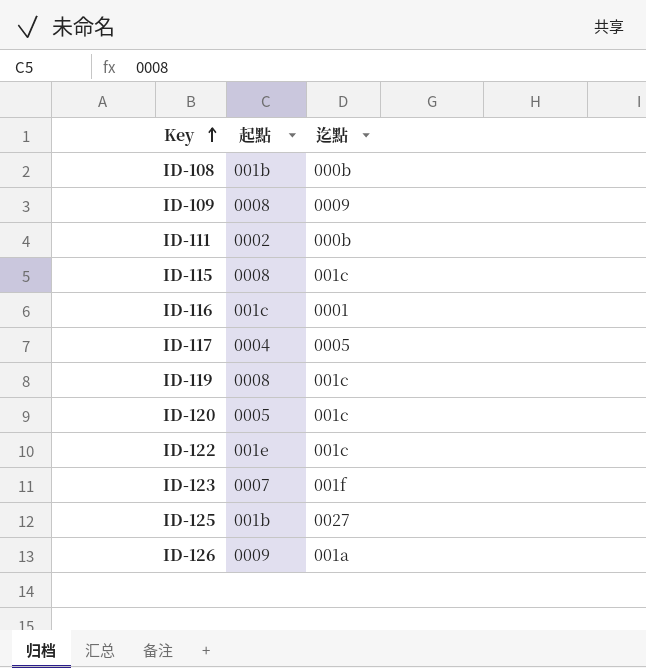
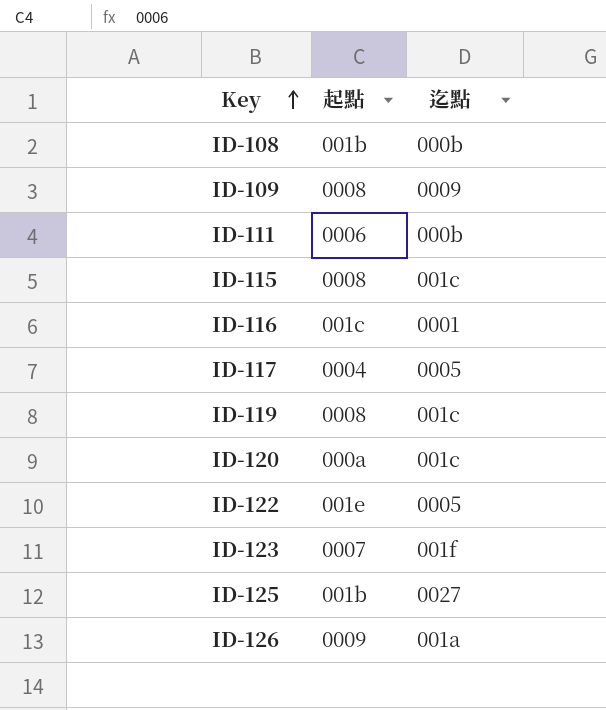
ID-111 | 起點: 0002 -> 0006
ID-120 | 起點: 0005 -> 000a
ID-122 | 迄點: 001c -> 0005

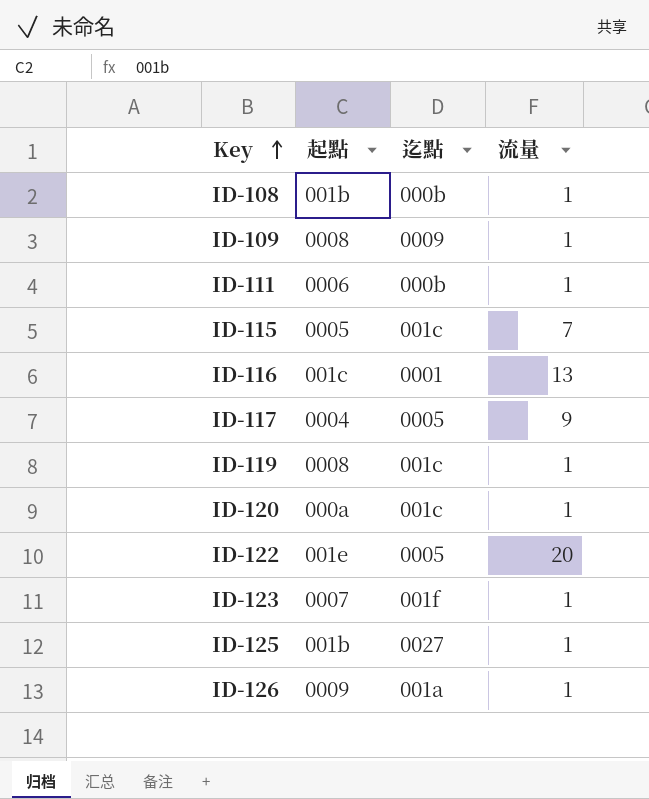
column 流量 | position: none -> 4
ID-115 | 起點: 0008 -> 0005

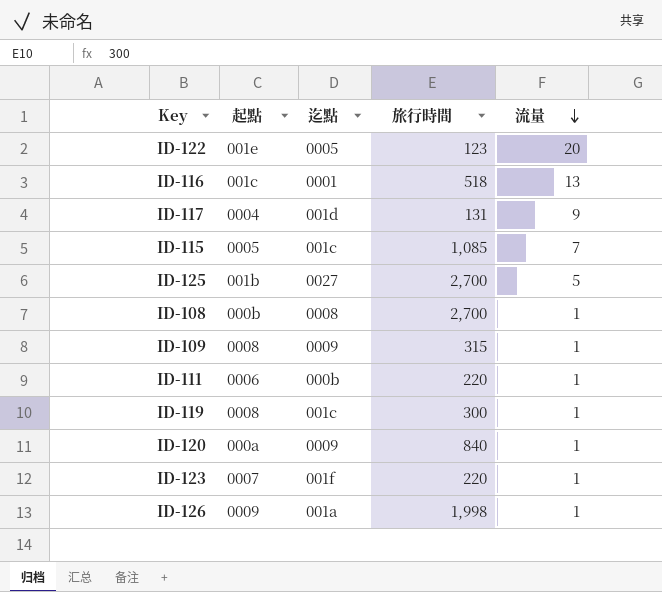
row order: Key ascending -> 流量 descending
column 旅行時間 | position: none -> 4
ID-117 | 迄點: 0005 -> 001d
ID-125 | 流量: 1 -> 5
ID-108 | 起點: 001b -> 000b
ID-108 | 迄點: 000b -> 0008
ID-120 | 迄點: 001c -> 0009

